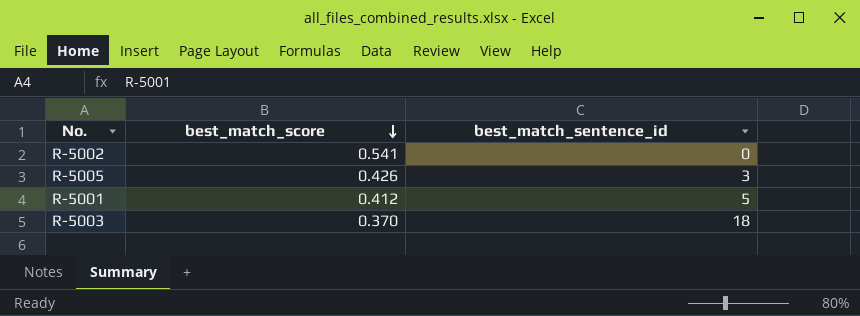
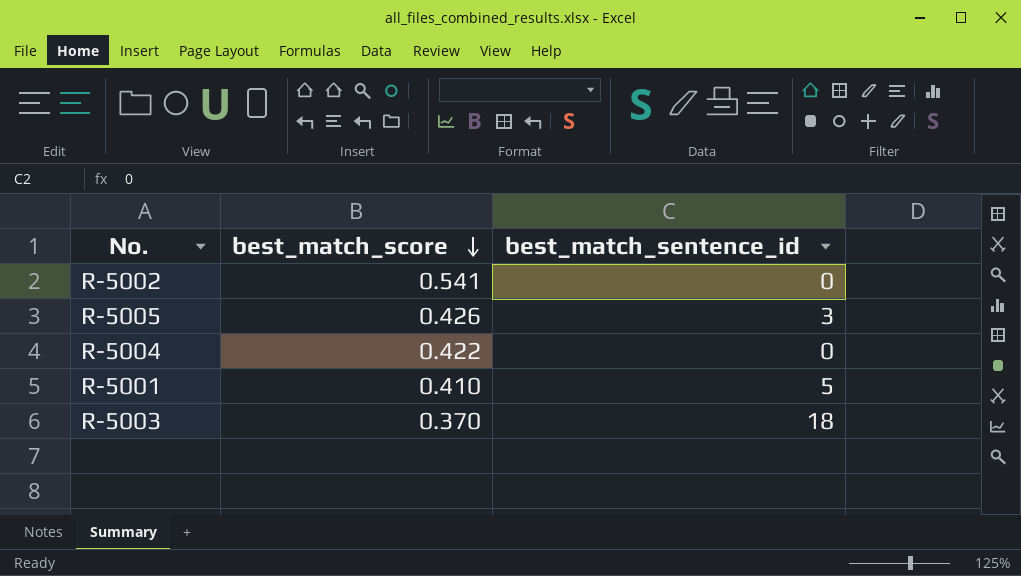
row R-5004: none -> 0.422 | 0
R-5001 | best_match_score: 0.412 -> 0.410

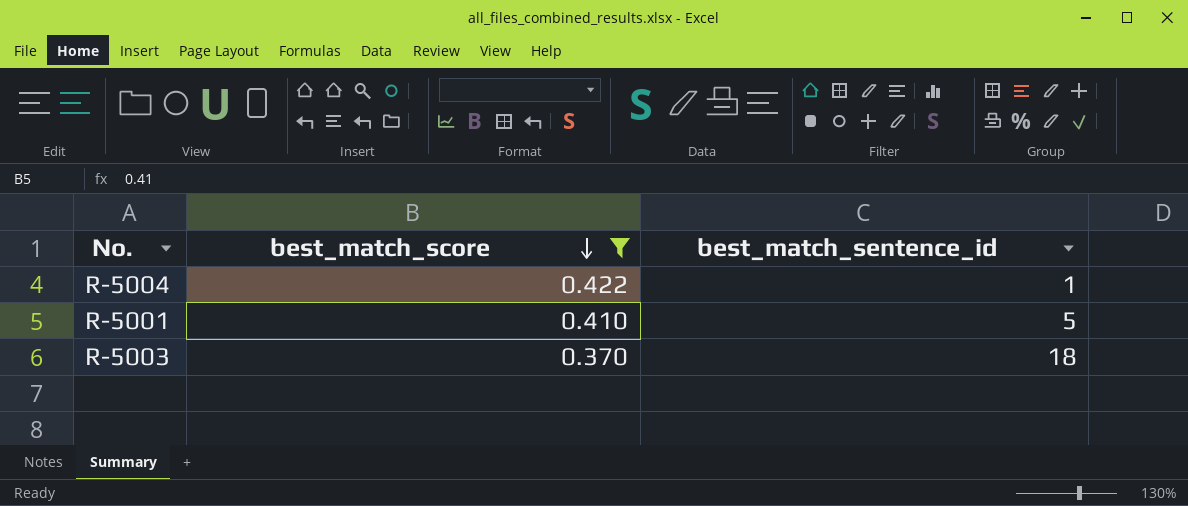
filter: none -> best_match_score <= 0.422
R-5004 | best_match_sentence_id: 0 -> 1

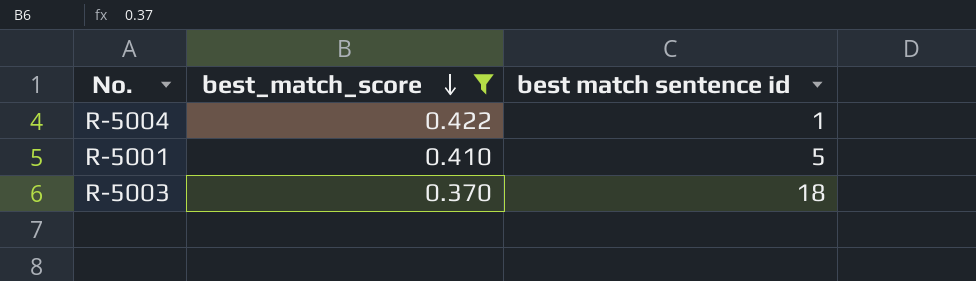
column name: best_match_sentence_id -> best match sentence id

